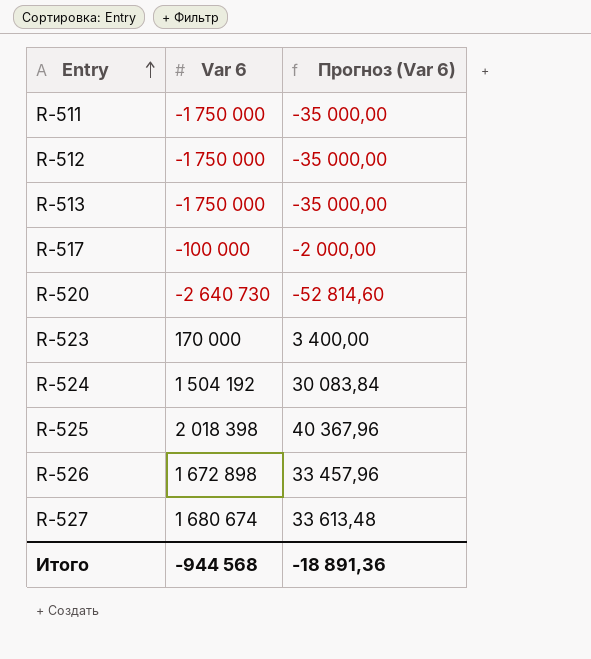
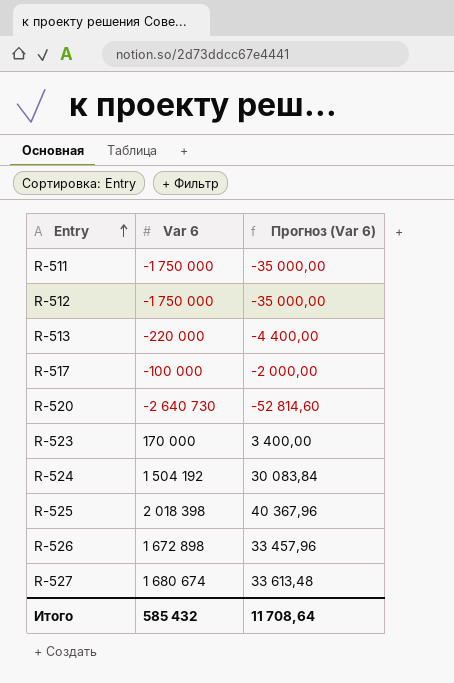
R-513 | Var 6: -1 750 000 -> -220 000
R-513 | Прогноз (Var 6): -35 000,00 -> -4 400,00
Итого | Var 6: -944 568 -> 585 432
Итого | Прогноз (Var 6): -18 891,36 -> 11 708,64

